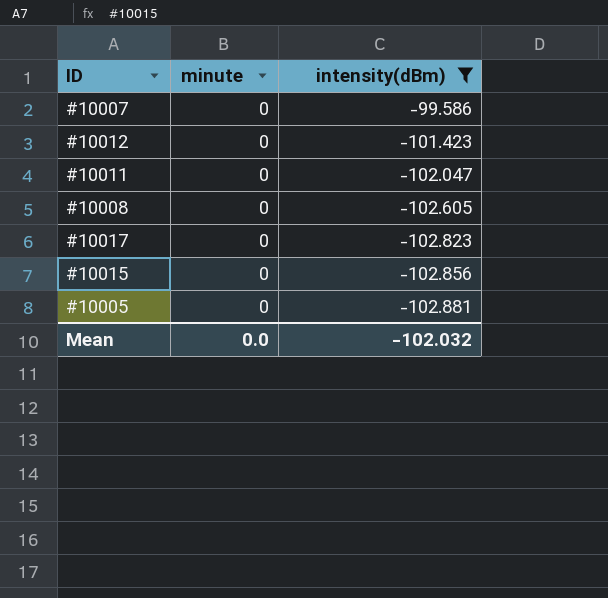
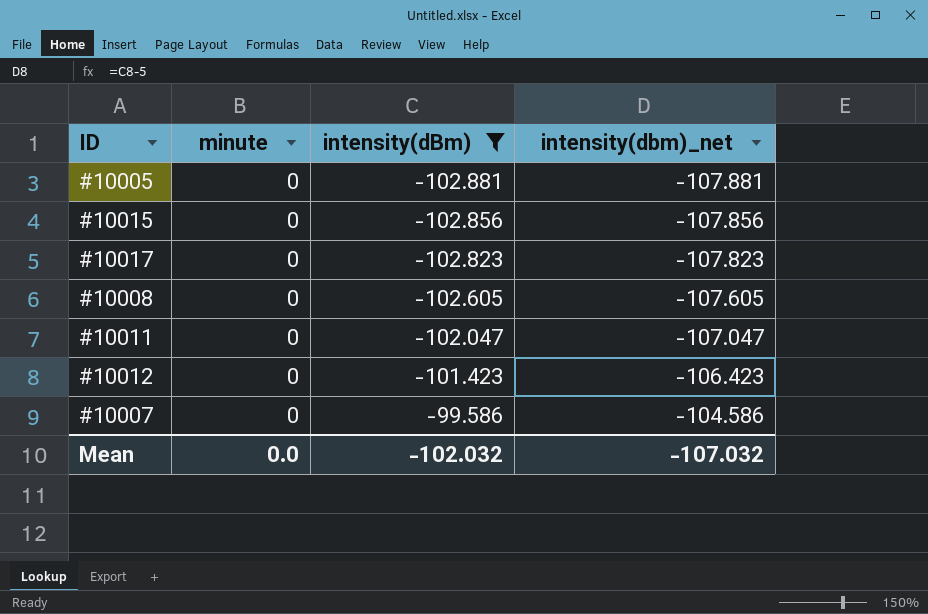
row order: intensity(dBm) descending -> intensity(dBm) ascending
column intensity(dbm)_net | formula: none -> [intensity(dBm)] - 5

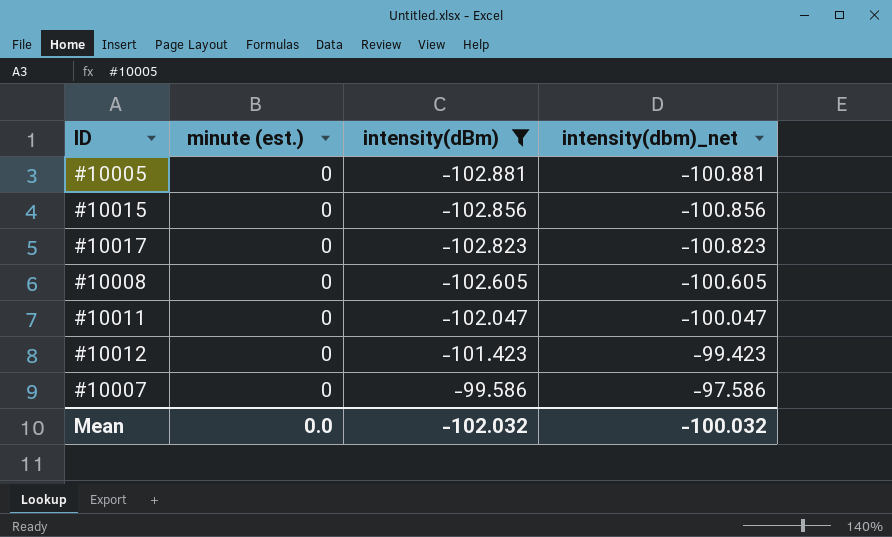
column name: minute -> minute (est.)
column intensity(dbm)_net | formula: [intensity(dBm)] - 5 -> [intensity(dBm)] + 2
Mean | intensity(dbm)_net: -107.032 -> -100.032

